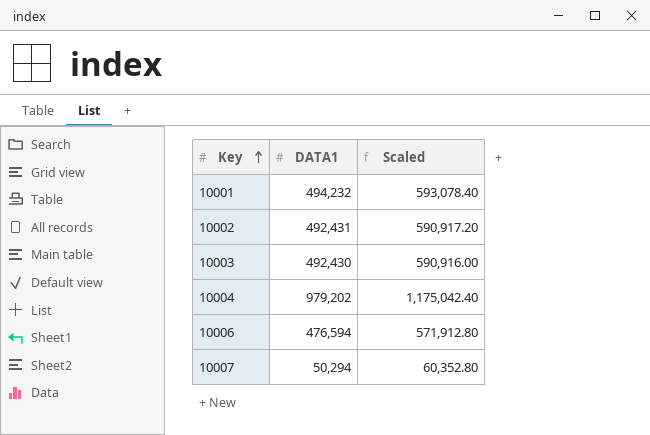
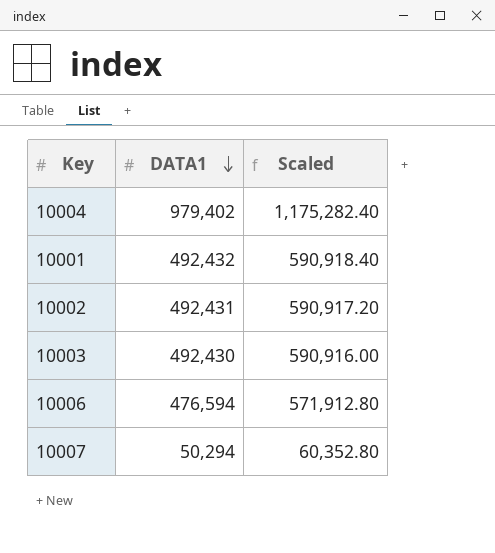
row order: Key ascending -> DATA1 descending
10004 | DATA1: 979,202 -> 979,402
10004 | Scaled: 1,175,042.40 -> 1,175,282.40
10001 | DATA1: 494,232 -> 492,432
10001 | Scaled: 593,078.40 -> 590,918.40

